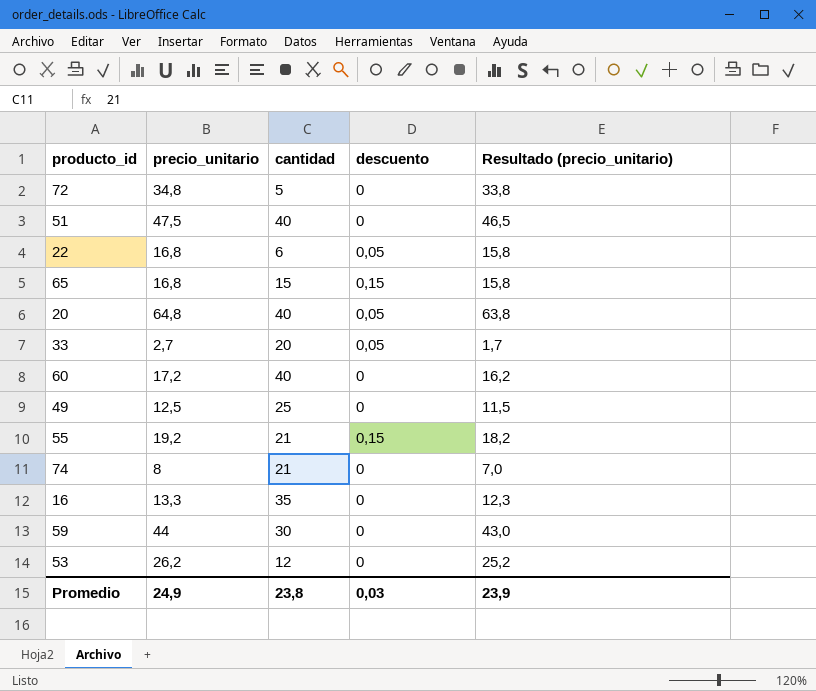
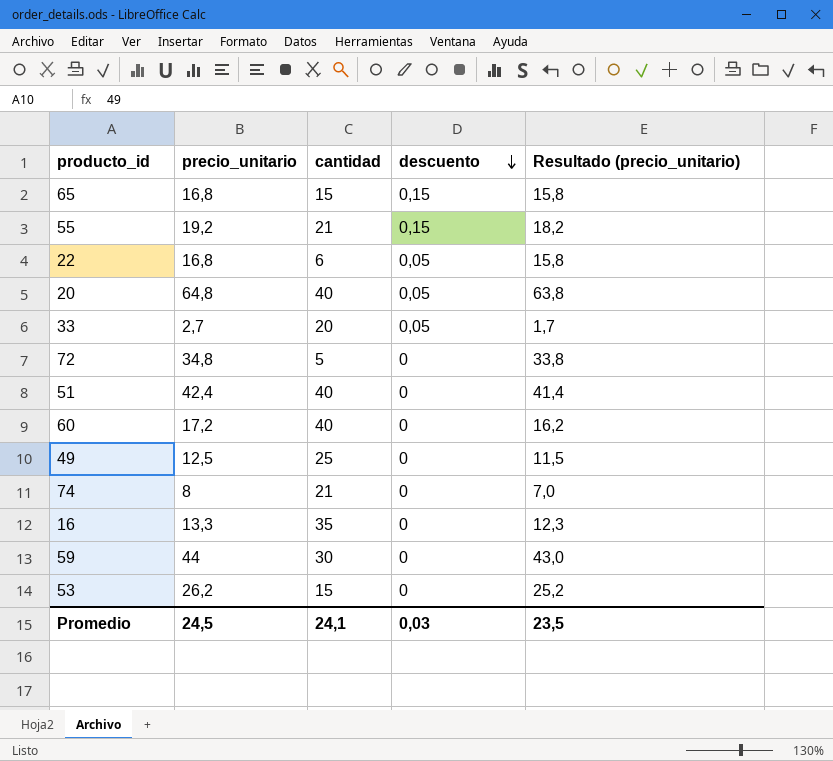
row order: none -> descuento descending
51 | precio_unitario: 47,5 -> 42,4
51 | Resultado (precio_unitario): 46,5 -> 41,4
53 | cantidad: 12 -> 15
Promedio | precio_unitario: 24,9 -> 24,5
Promedio | cantidad: 23,8 -> 24,1
Promedio | Resultado (precio_unitario): 23,9 -> 23,5

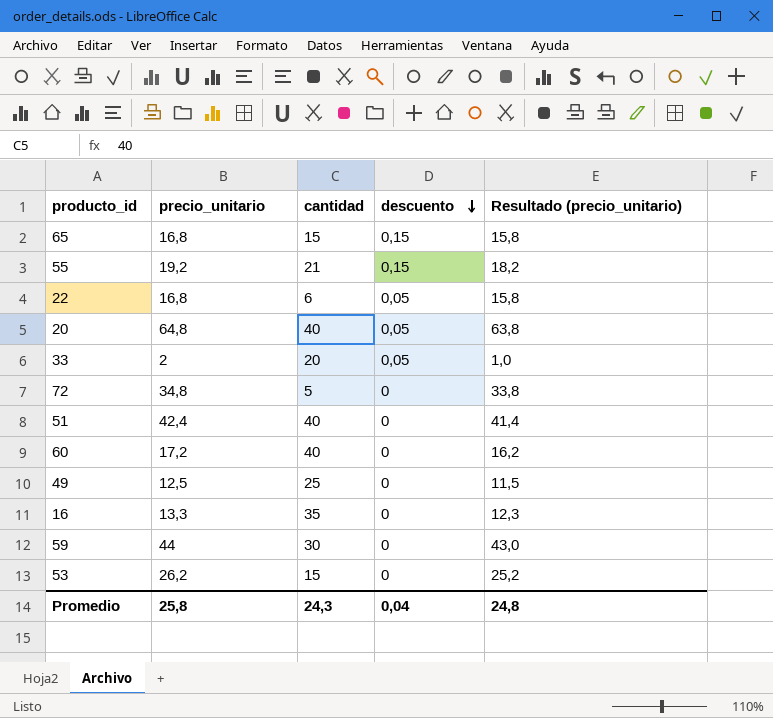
row 74: 8 | 21 | 0 | 7,0 -> none
33 | precio_unitario: 2,7 -> 2
33 | Resultado (precio_unitario): 1,7 -> 1,0
Promedio | precio_unitario: 24,5 -> 25,8
Promedio | cantidad: 24,1 -> 24,3
Promedio | descuento: 0,03 -> 0,04
Promedio | Resultado (precio_unitario): 23,5 -> 24,8

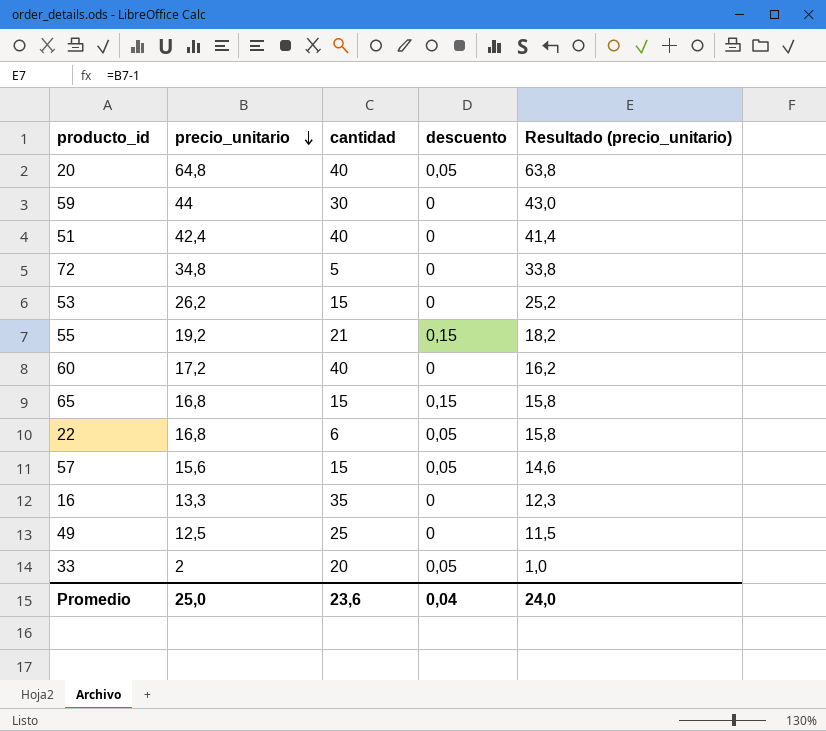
row order: descuento descending -> precio_unitario descending
row 57: none -> 15,6 | 15 | 0,05 | 14,6
Promedio | precio_unitario: 25,8 -> 25,0
Promedio | cantidad: 24,3 -> 23,6
Promedio | Resultado (precio_unitario): 24,8 -> 24,0

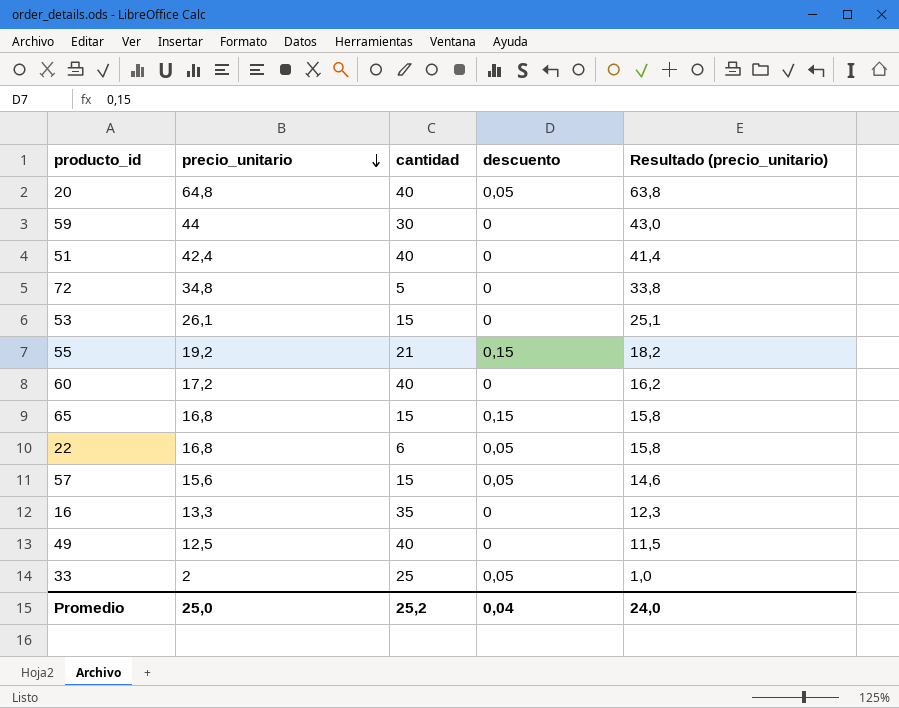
53 | precio_unitario: 26,2 -> 26,1
53 | Resultado (precio_unitario): 25,2 -> 25,1
49 | cantidad: 25 -> 40
33 | cantidad: 20 -> 25
Promedio | cantidad: 23,6 -> 25,2

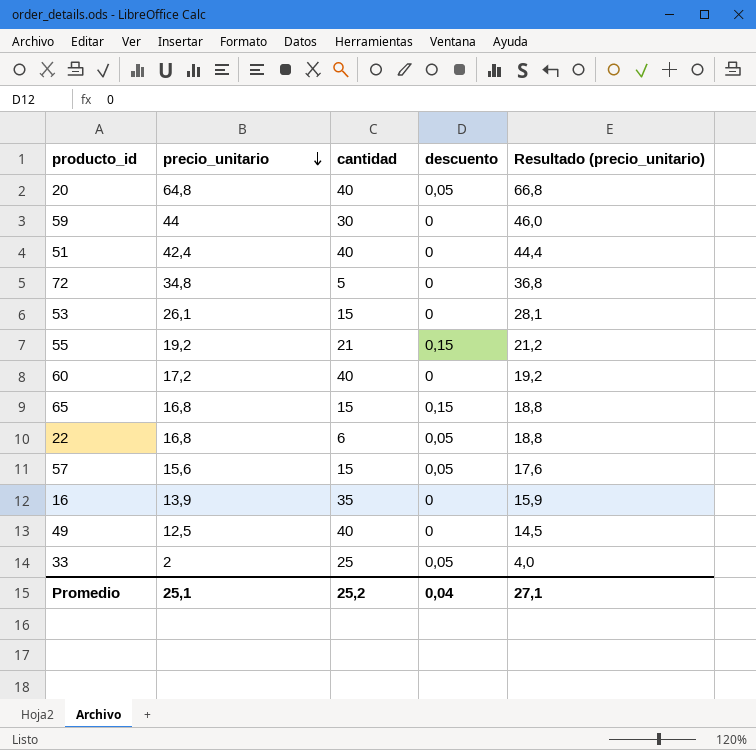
column Resultado (precio_unitario) | formula: [precio_unitario] - 1 -> [precio_unitario] + 2
16 | precio_unitario: 13,3 -> 13,9
Promedio | precio_unitario: 25,0 -> 25,1
Promedio | Resultado (precio_unitario): 24,0 -> 27,1

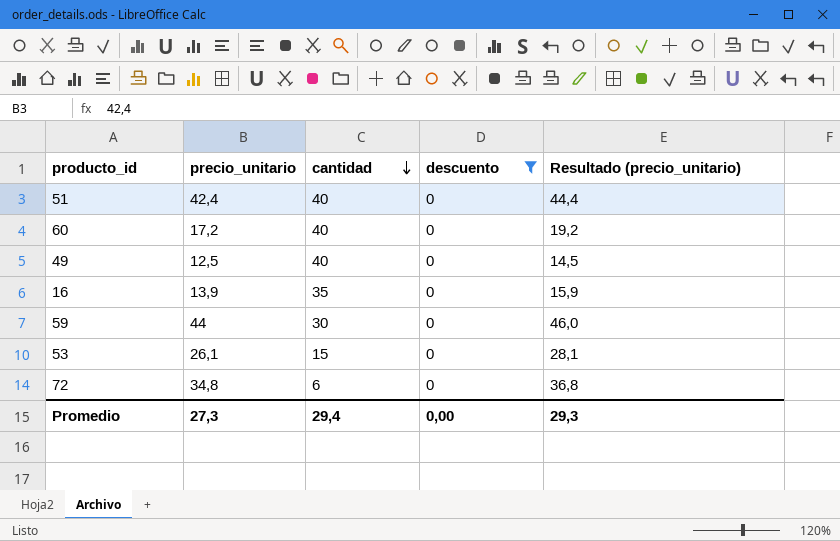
filter: none -> descuento = 0
row order: precio_unitario descending -> cantidad descending
72 | cantidad: 5 -> 6
Promedio | precio_unitario: 25,1 -> 27,3
Promedio | cantidad: 25,2 -> 29,4
Promedio | descuento: 0,04 -> 0,00
Promedio | Resultado (precio_unitario): 27,1 -> 29,3

